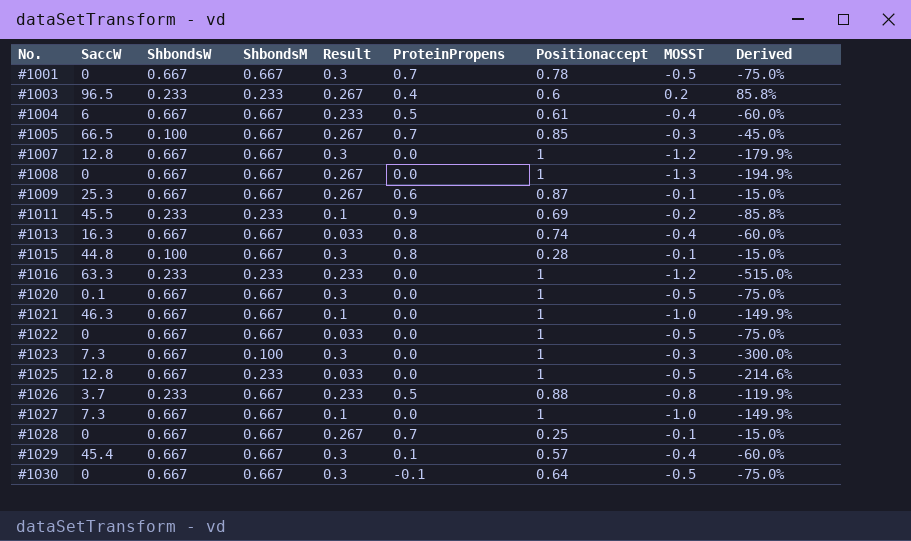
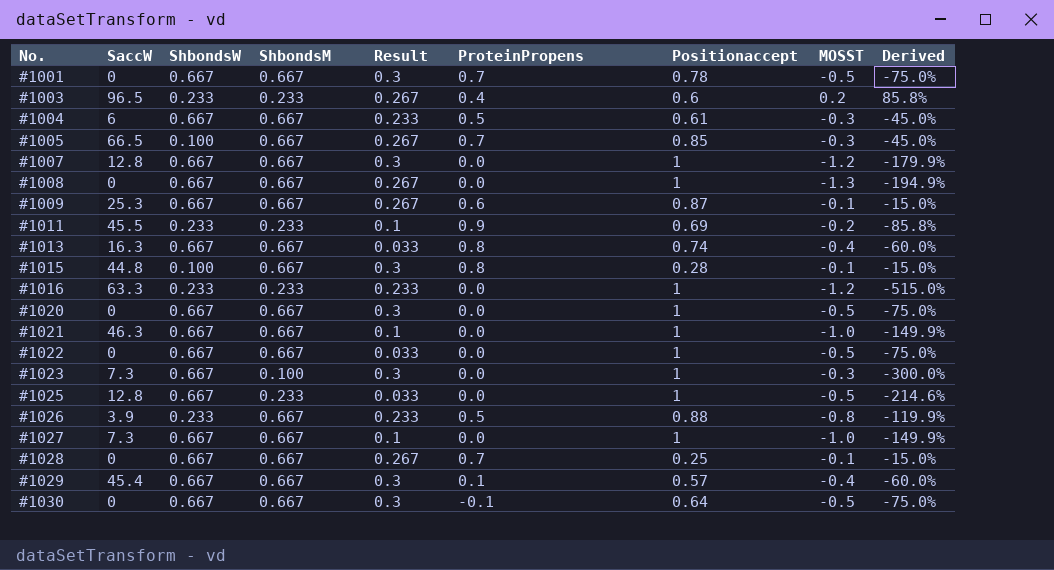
#1004 | MOSST: -0.4 -> -0.3
#1004 | Derived: -60.0% -> -45.0%
#1020 | SaccW: 0.1 -> 0
#1026 | SaccW: 3.7 -> 3.9

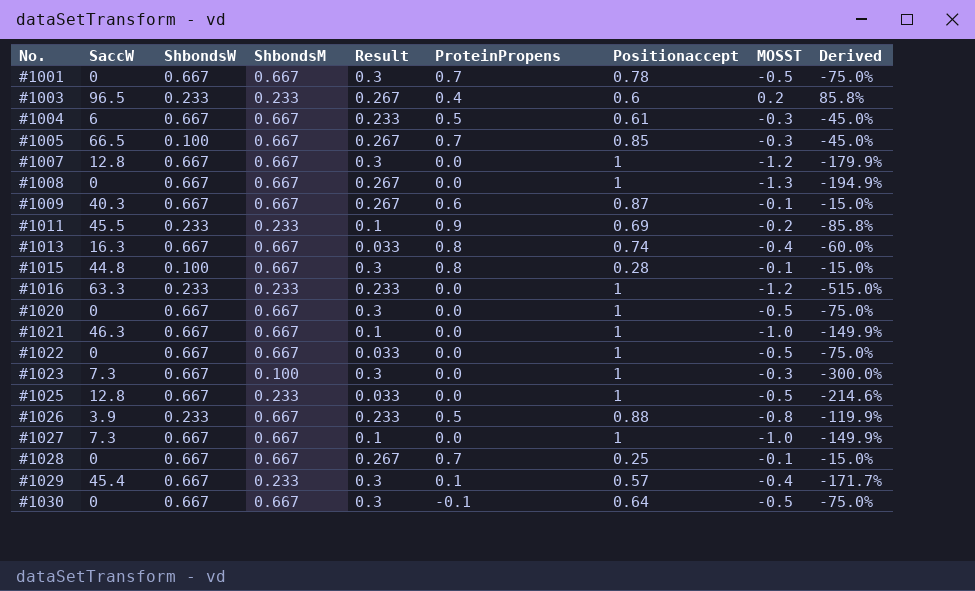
#1009 | SaccW: 25.3 -> 40.3
#1029 | ShbondsM: 0.667 -> 0.233
#1029 | Derived: -60.0% -> -171.7%

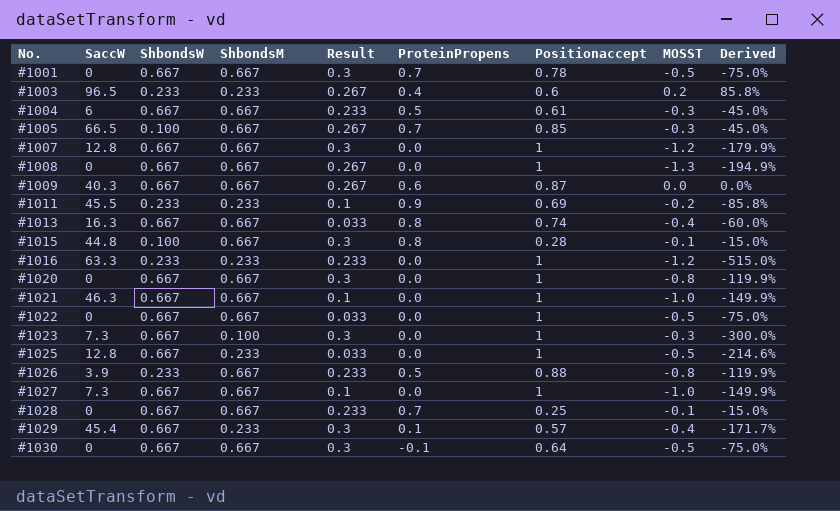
#1009 | MOSST: -0.1 -> 0.0
#1009 | Derived: -15.0% -> 0.0%
#1020 | MOSST: -0.5 -> -0.8
#1020 | Derived: -75.0% -> -119.9%
#1028 | Result: 0.267 -> 0.233

